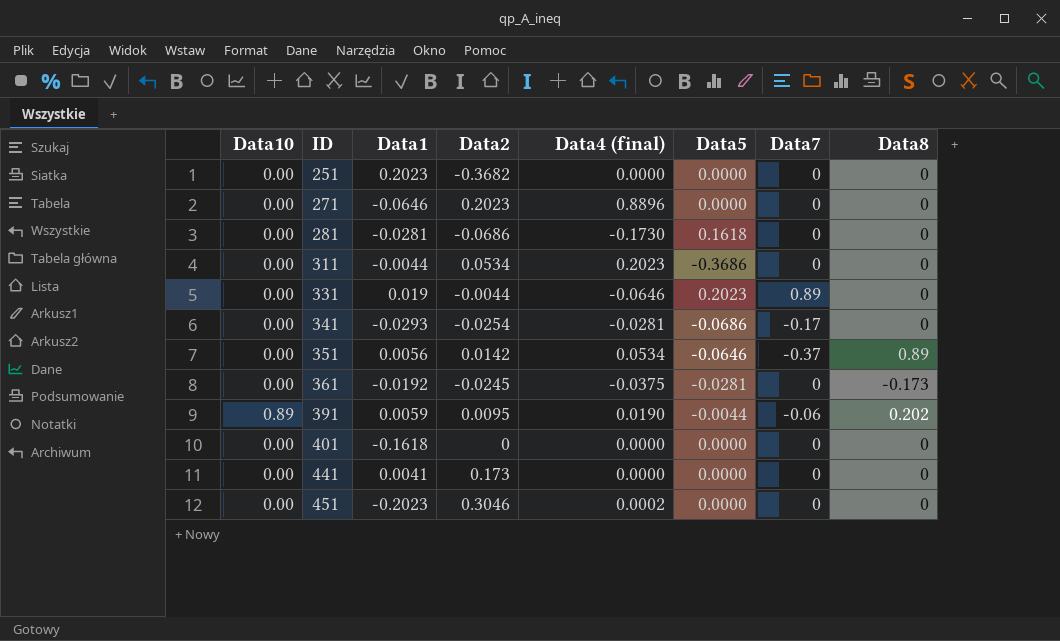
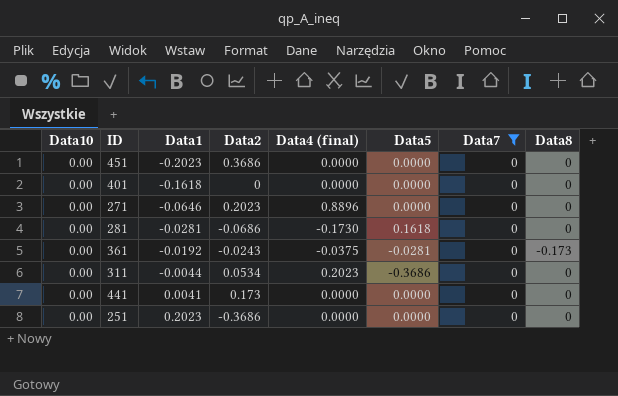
filter: none -> Data7 = 0
row order: ID ascending -> Data1 ascending
451 | Data2: 0.3046 -> 0.3686
451 | Data4 (final): 0.0002 -> 0.0000
361 | Data2: -0.0245 -> -0.0243
251 | Data2: -0.3682 -> -0.3686

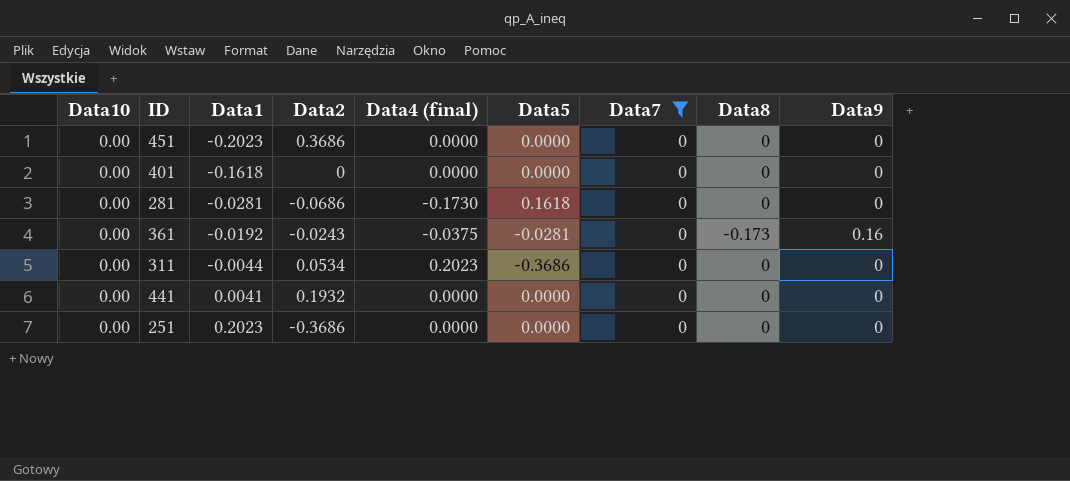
column Data9 | position: none -> 9
row 271: 0.00 | -0.0646 | 0.2023 | 0.8896 | 0.0000 | 0 | 0 -> none
441 | Data2: 0.173 -> 0.1932

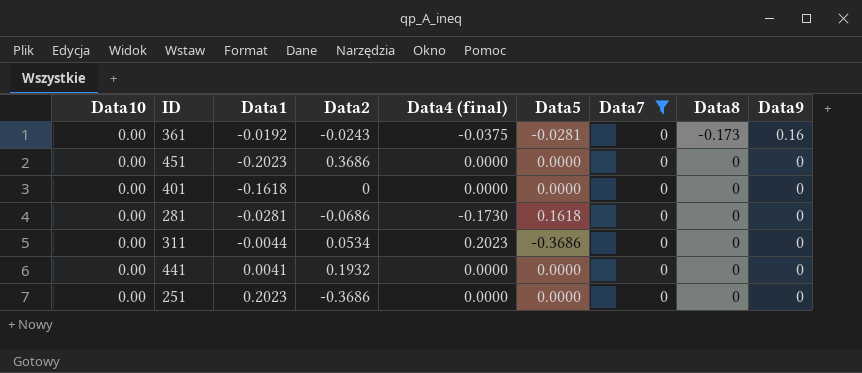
row order: Data1 ascending -> Data8 ascending

